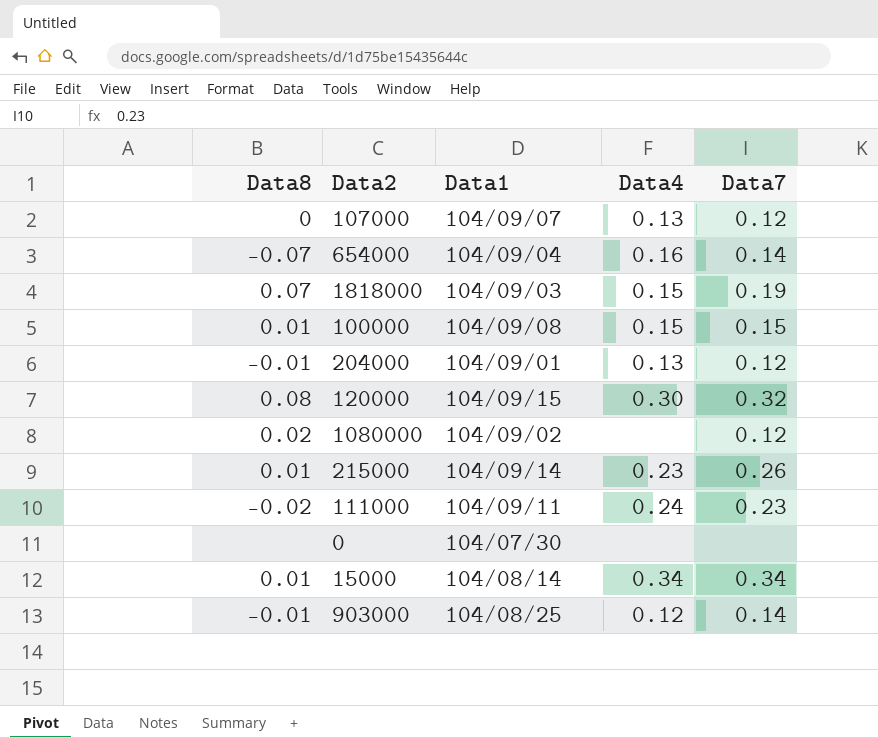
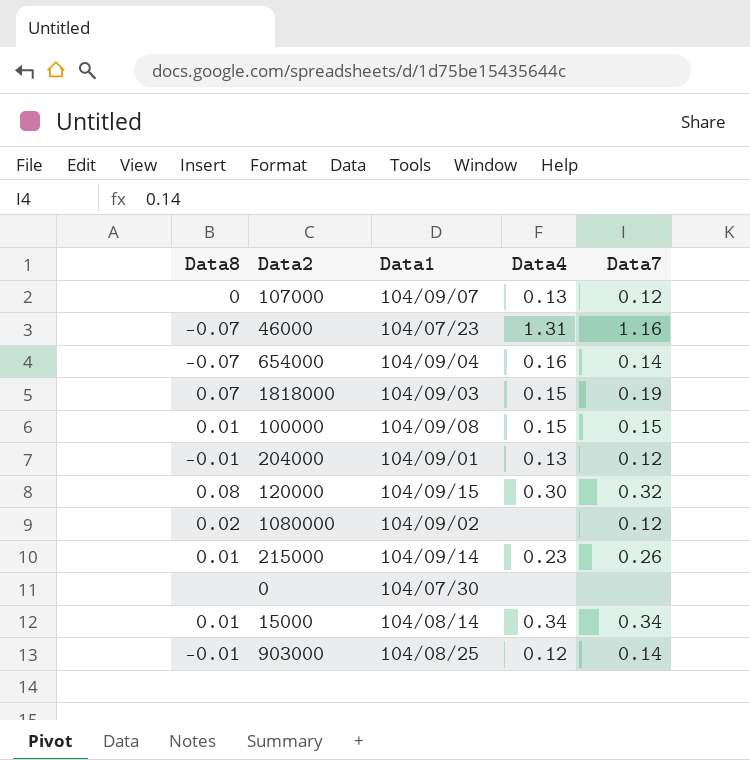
row 111000: -0.02 | 104/09/11 | 0.24 | 0.23 -> none
row 46000: none -> -0.07 | 104/07/23 | 1.31 | 1.16

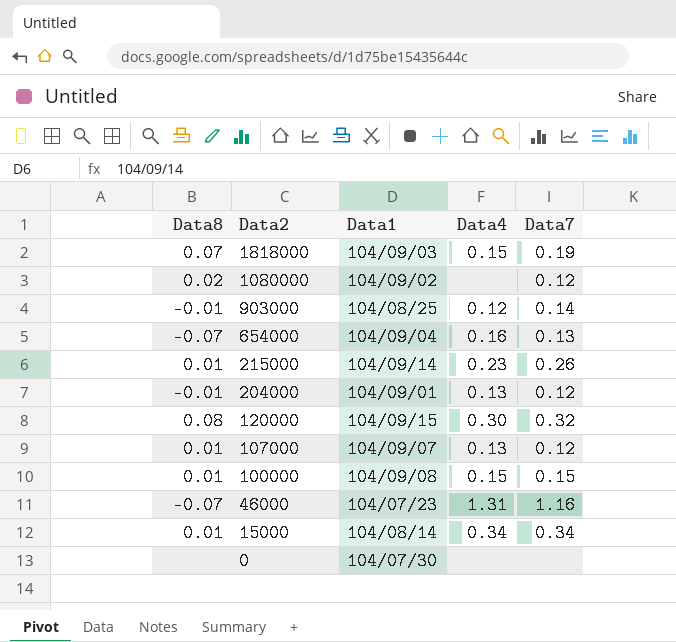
row order: none -> Data2 descending
654000 | Data7: 0.14 -> 0.13
107000 | Data8: 0 -> 0.01

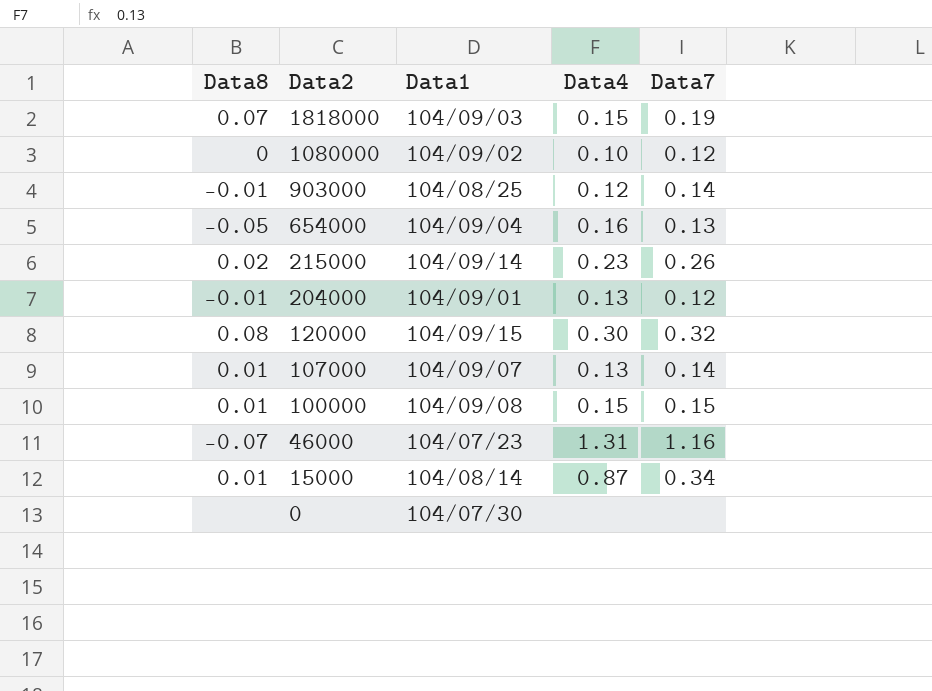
1080000 | Data8: 0.02 -> 0
1080000 | Data4: none -> 0.10
654000 | Data8: -0.07 -> -0.05
215000 | Data8: 0.01 -> 0.02
107000 | Data7: 0.12 -> 0.14
15000 | Data4: 0.34 -> 0.87

